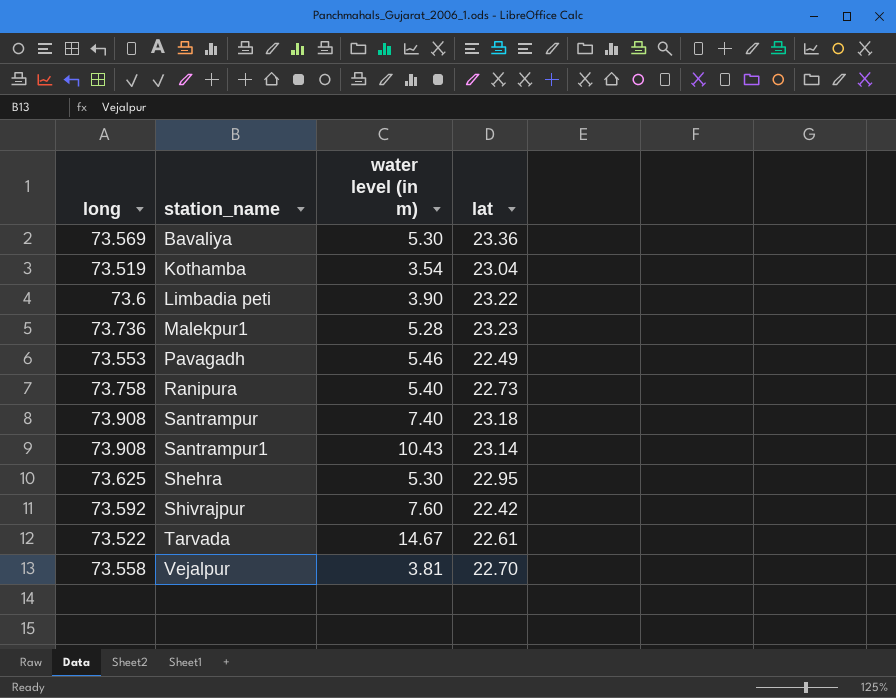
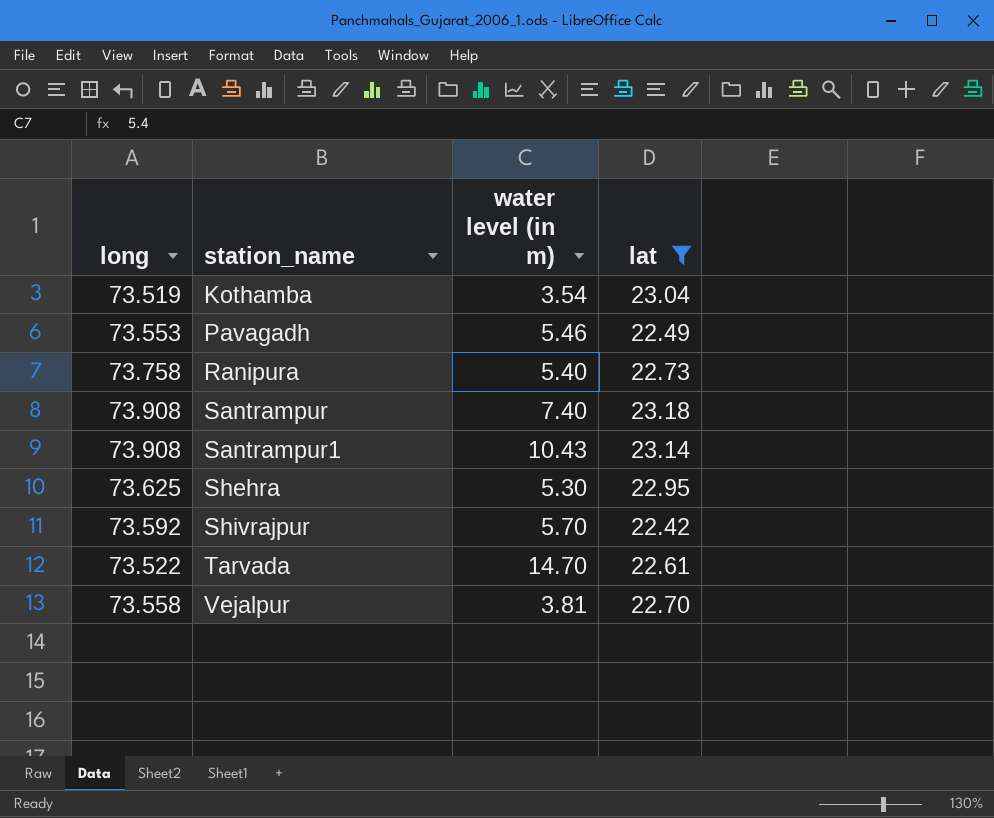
filter: none -> lat <= 23.18
Shivrajpur | water level (in m): 7.60 -> 5.70
Tarvada | water level (in m): 14.67 -> 14.70

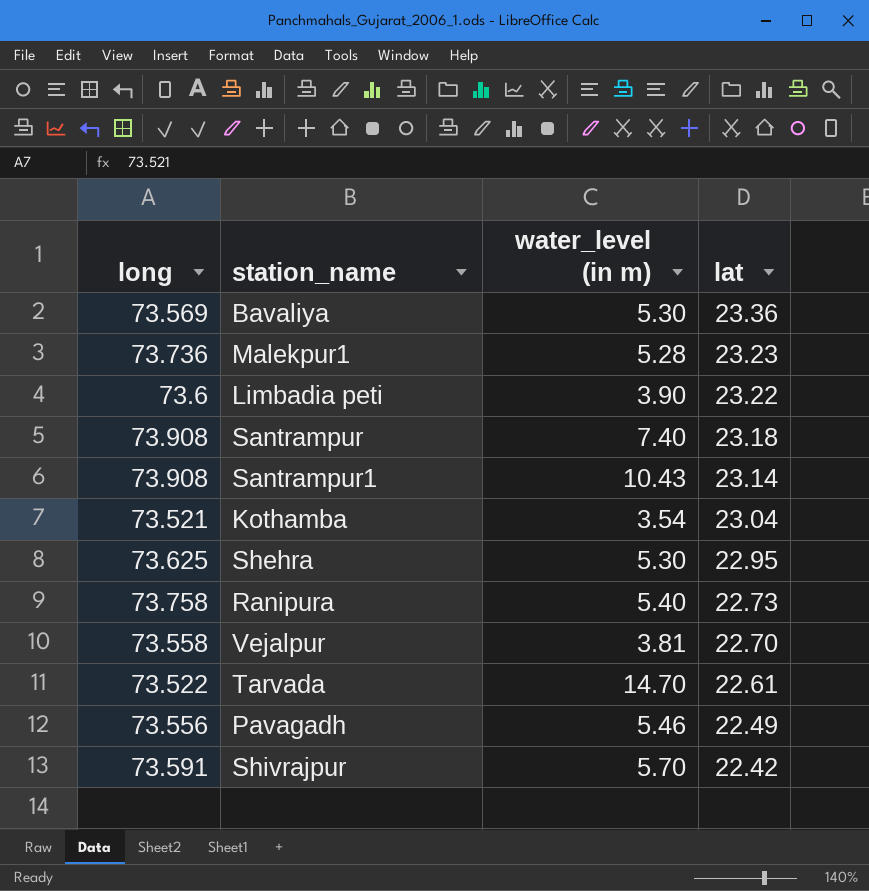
filter: lat <= 23.18 -> none
row order: station_name ascending -> lat descending
column name: water level (in m) -> water_level (in m)
Kothamba | long: 73.519 -> 73.521
Pavagadh | long: 73.553 -> 73.556
Shivrajpur | long: 73.592 -> 73.591

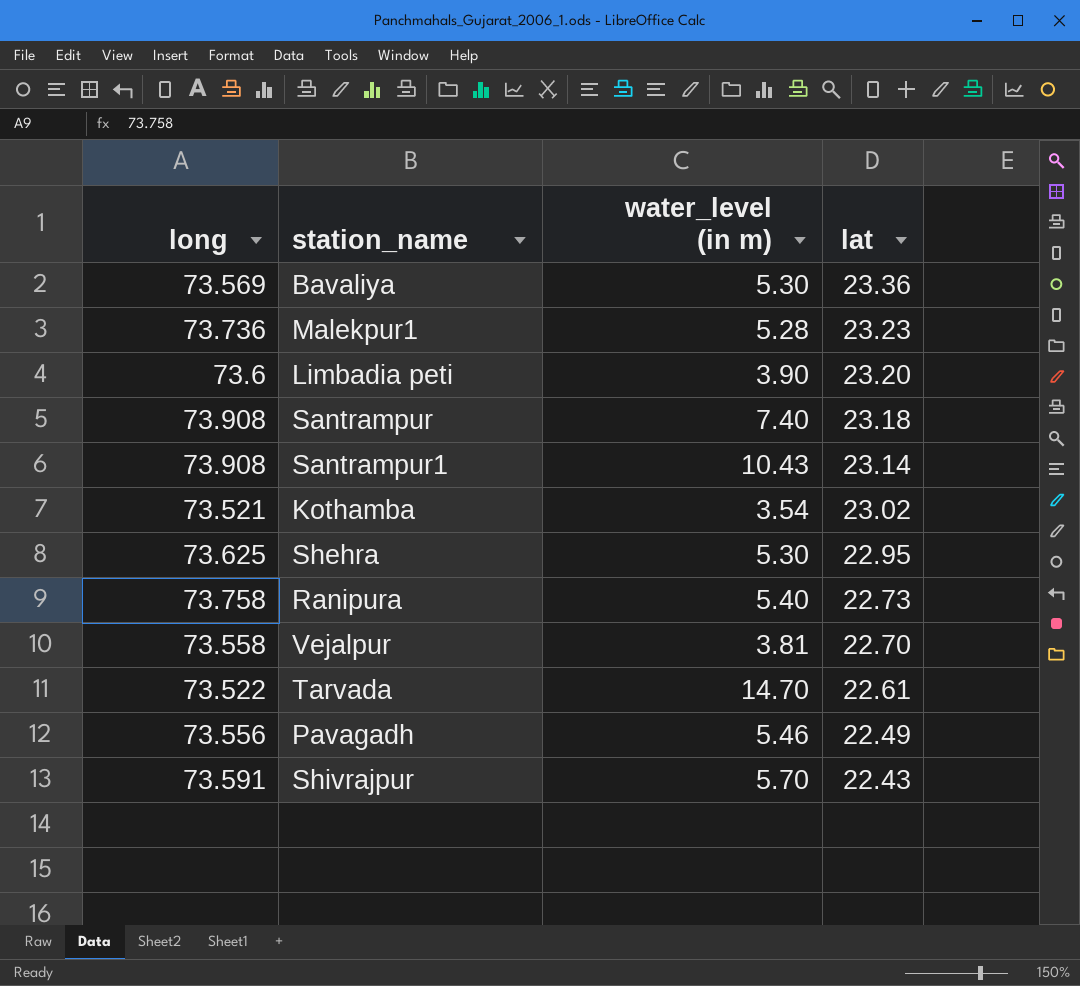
Limbadia peti | lat: 23.22 -> 23.20
Kothamba | lat: 23.04 -> 23.02
Shivrajpur | lat: 22.42 -> 22.43

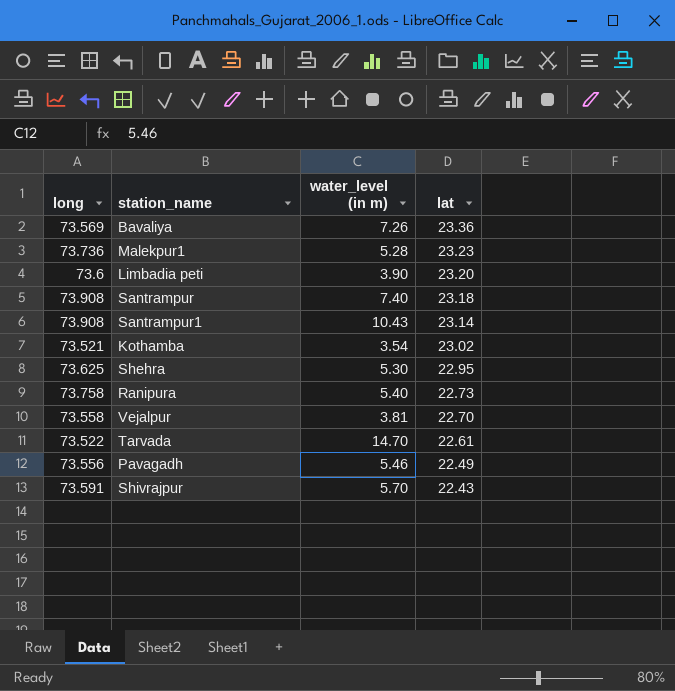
Bavaliya | water_level (in m): 5.30 -> 7.26

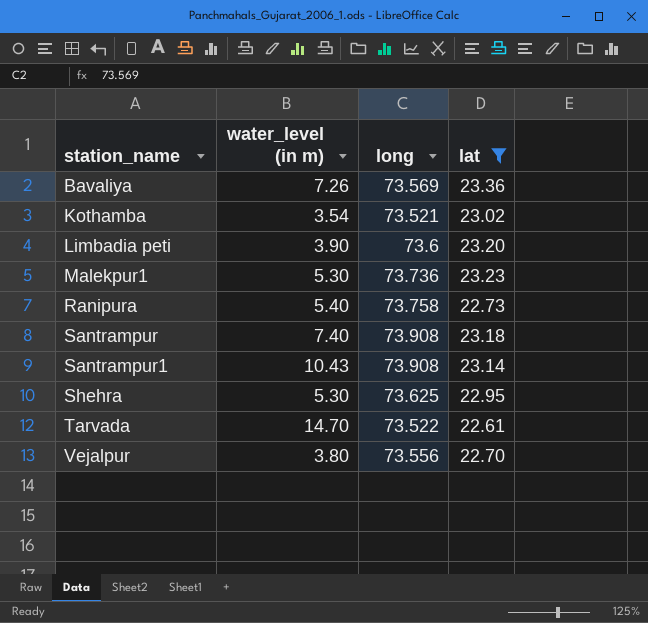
filter: none -> lat >= 22.61
row order: lat descending -> station_name ascending
column long | position: 1 -> 3
Malekpur1 | water_level (in m): 5.28 -> 5.30
Vejalpur | water_level (in m): 3.81 -> 3.80
Vejalpur | long: 73.558 -> 73.556

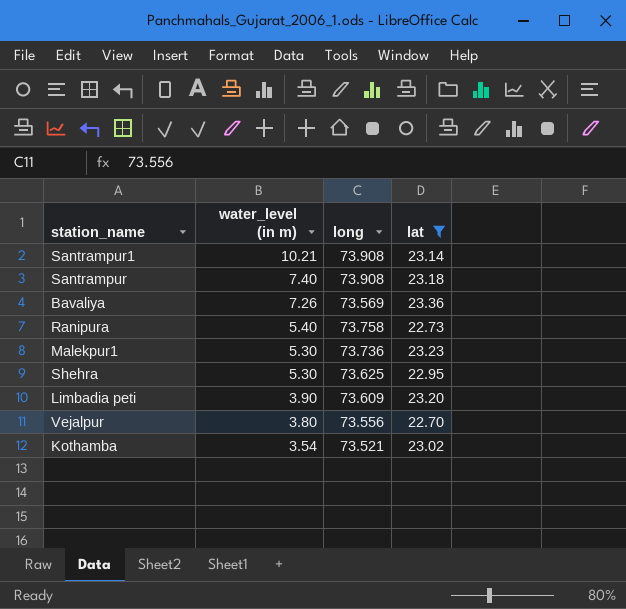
row order: station_name ascending -> water_level (in m) descending
row Tarvada: 14.70 | 73.522 | 22.61 -> none
Santrampur1 | water_level (in m): 10.43 -> 10.21
Limbadia peti | long: 73.6 -> 73.609

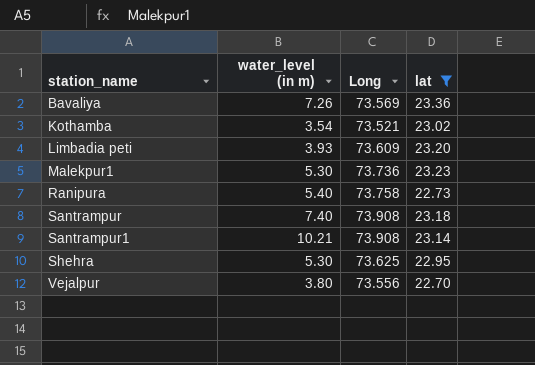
row order: water_level (in m) descending -> station_name ascending
column name: long -> Long
Limbadia peti | water_level (in m): 3.90 -> 3.93

